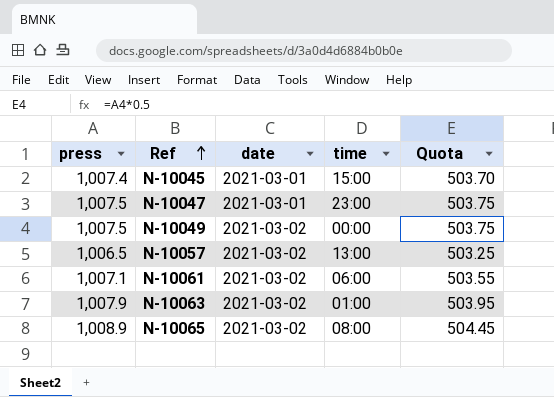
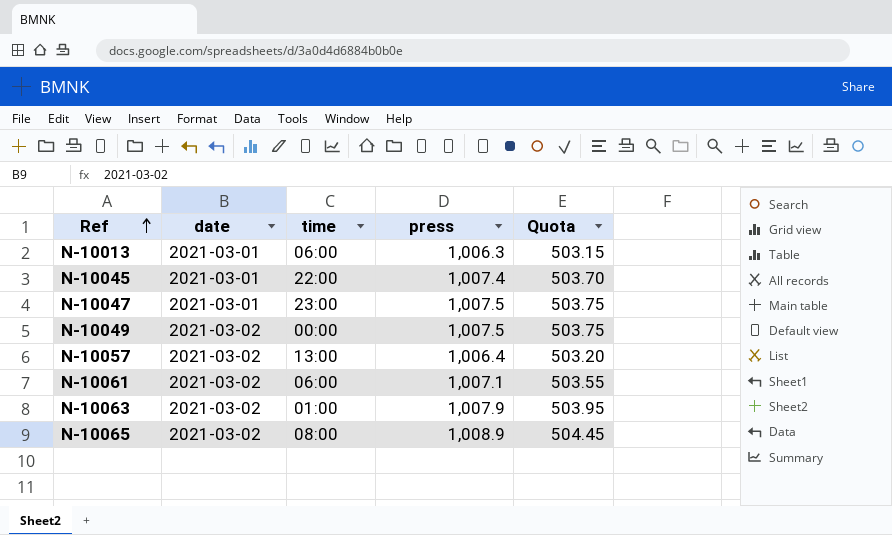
column press | position: 1 -> 4
row N-10013: none -> 2021-03-01 | 06:00 | 1,006.3 | 503.15
N-10045 | time: 15:00 -> 22:00
N-10057 | press: 1,006.5 -> 1,006.4
N-10057 | Quota: 503.25 -> 503.20

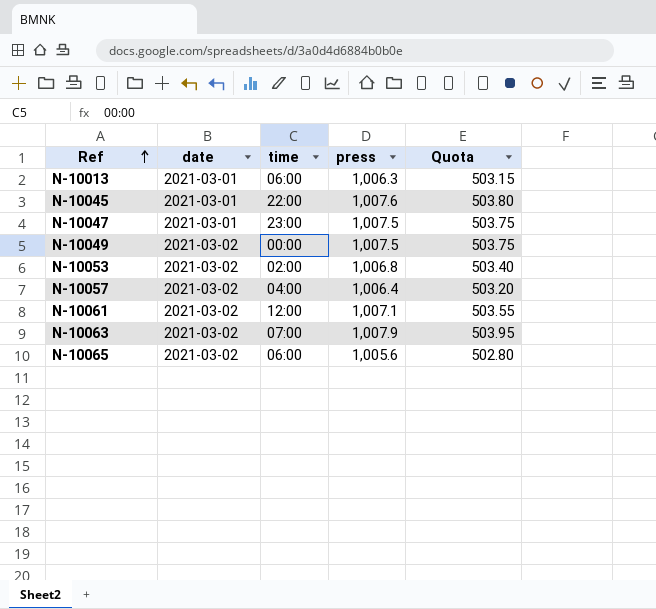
N-10045 | press: 1,007.4 -> 1,007.6
N-10045 | Quota: 503.70 -> 503.80
row N-10053: none -> 2021-03-02 | 02:00 | 1,006.8 | 503.40
N-10057 | time: 13:00 -> 04:00
N-10061 | time: 06:00 -> 12:00
N-10063 | time: 01:00 -> 07:00
N-10065 | time: 08:00 -> 06:00
N-10065 | press: 1,008.9 -> 1,005.6
N-10065 | Quota: 504.45 -> 502.80

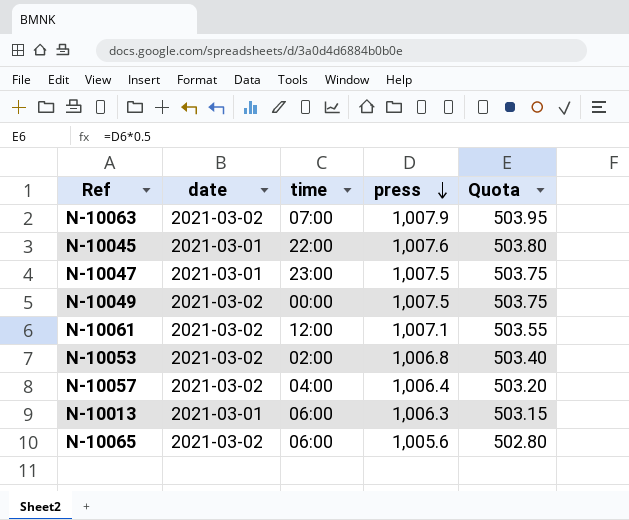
row order: Ref ascending -> press descending

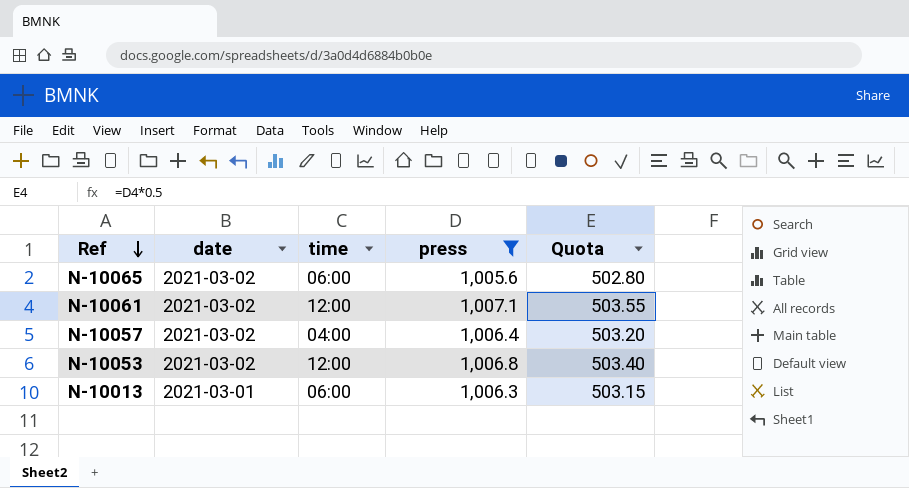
filter: none -> press <= 1,007.1
row order: press descending -> Ref descending
N-10053 | time: 02:00 -> 12:00

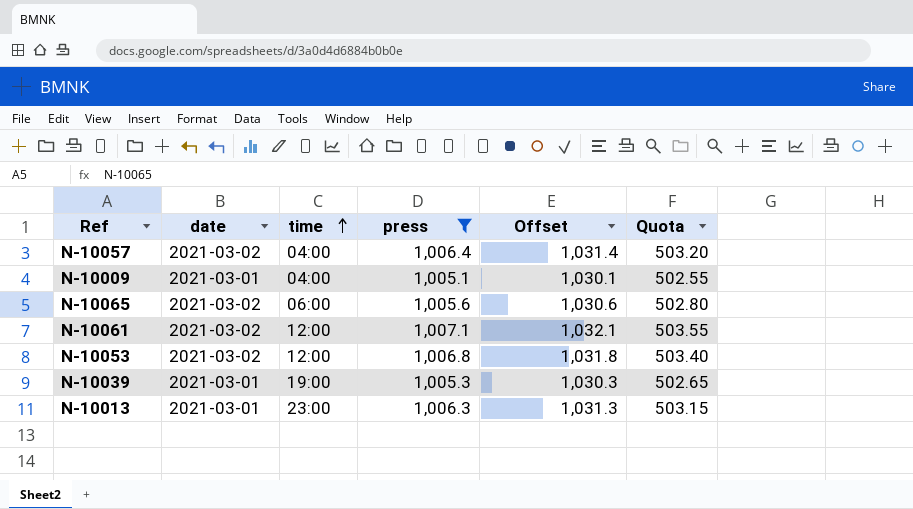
row order: Ref descending -> time ascending
column Offset | formula: none -> [press] + 25
row N-10009: none -> 2021-03-01 | 04:00 | 1,005.1 | 1,030.1 | 502.55
row N-10039: none -> 2021-03-01 | 19:00 | 1,005.3 | 1,030.3 | 502.65
N-10013 | time: 06:00 -> 23:00

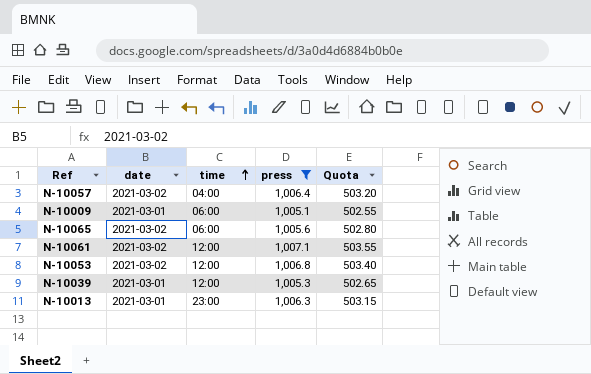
column Offset | formula: [press] + 25 -> none
N-10009 | time: 04:00 -> 06:00
N-10039 | time: 19:00 -> 12:00

